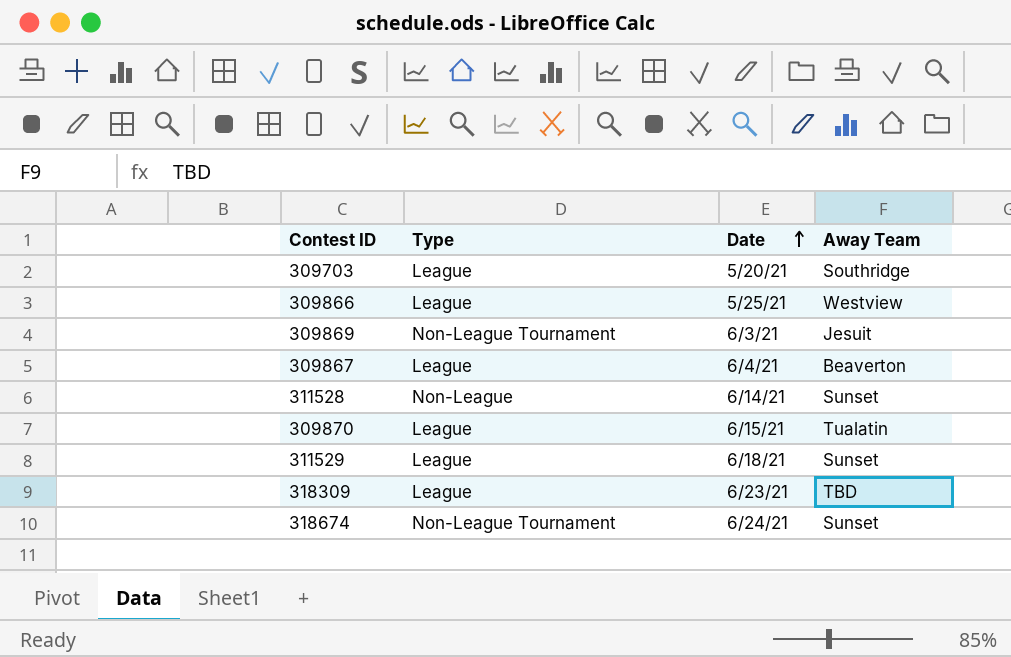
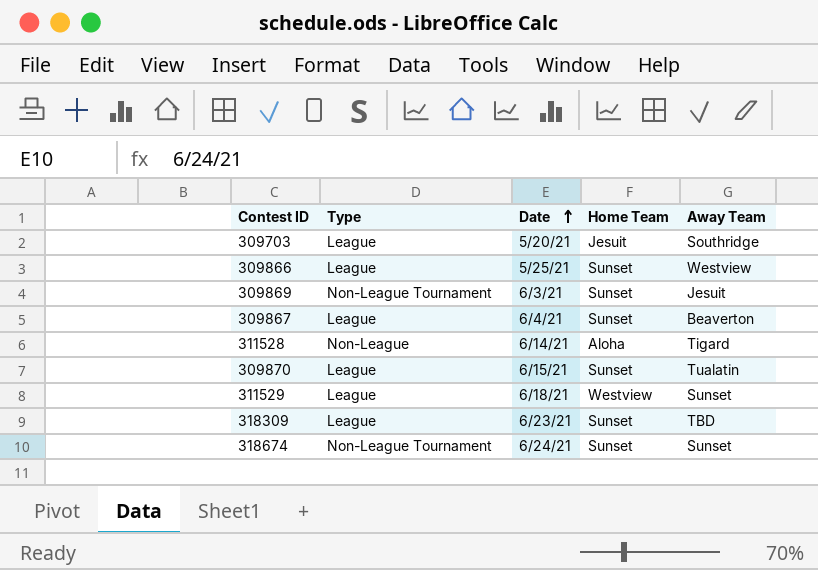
column Home Team | position: none -> 4
311528 | Away Team: Sunset -> Tigard

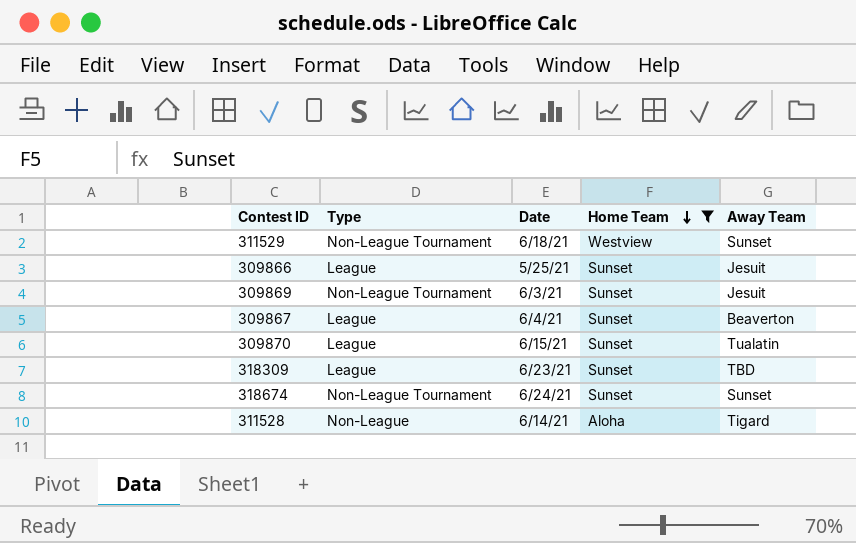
filter: none -> Home Team != Jesuit
row order: Date ascending -> Home Team descending
311529 | Type: League -> Non-League Tournament
309866 | Away Team: Westview -> Jesuit

